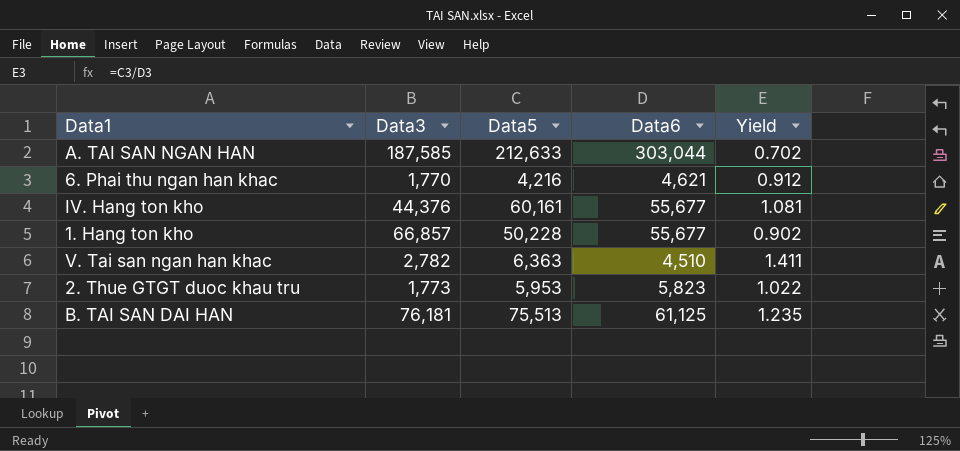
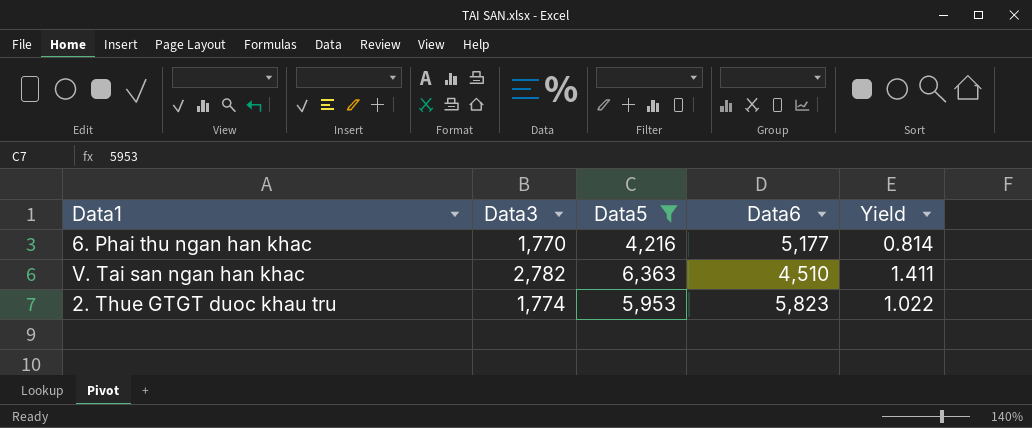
filter: none -> Data5 <= 6,363
6. Phai thu ngan han khac | Data6: 4,621 -> 5,177
6. Phai thu ngan han khac | Yield: 0.912 -> 0.814
2. Thue GTGT duoc khau tru | Data3: 1,773 -> 1,774

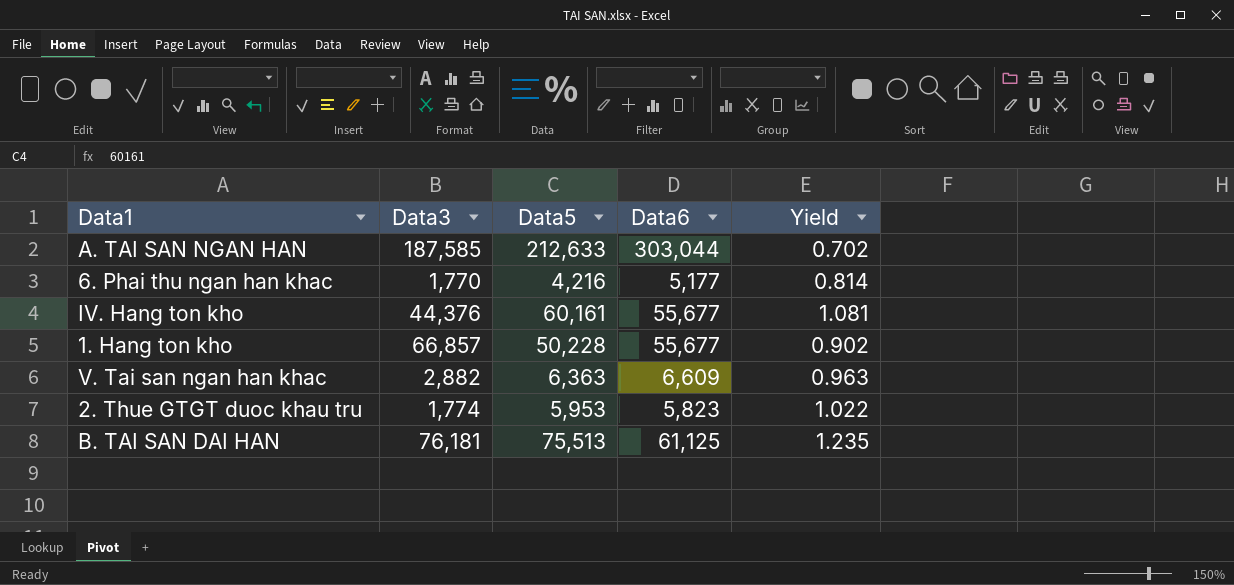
filter: Data5 <= 6,363 -> none
V. Tai san ngan han khac | Data3: 2,782 -> 2,882
V. Tai san ngan han khac | Data6: 4,510 -> 6,609
V. Tai san ngan han khac | Yield: 1.411 -> 0.963

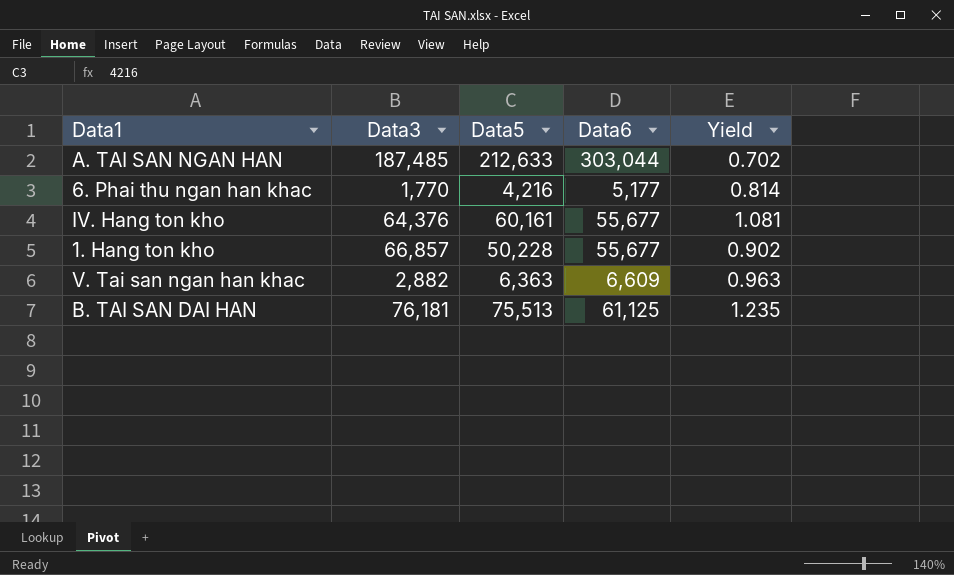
row 2. Thue GTGT duoc khau tru: 1,774 | 5,953 | 5,823 | 1.022 -> none
A. TAI SAN NGAN HAN | Data3: 187,585 -> 187,485
IV. Hang ton kho | Data3: 44,376 -> 64,376

